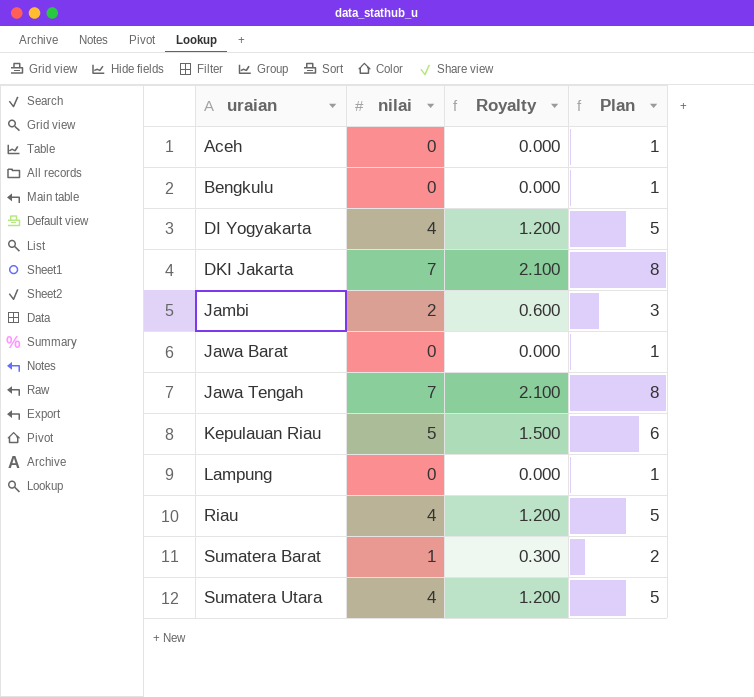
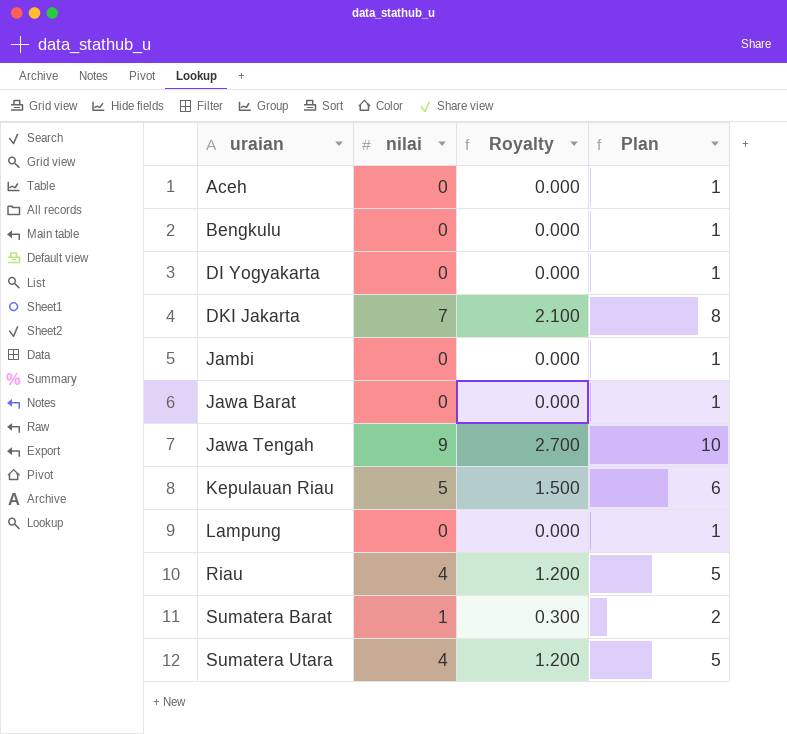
DI Yogyakarta | nilai: 4 -> 0
DI Yogyakarta | Royalty: 1.200 -> 0.000
DI Yogyakarta | Plan: 5 -> 1
Jambi | nilai: 2 -> 0
Jambi | Royalty: 0.600 -> 0.000
Jambi | Plan: 3 -> 1
Jawa Tengah | nilai: 7 -> 9
Jawa Tengah | Royalty: 2.100 -> 2.700
Jawa Tengah | Plan: 8 -> 10

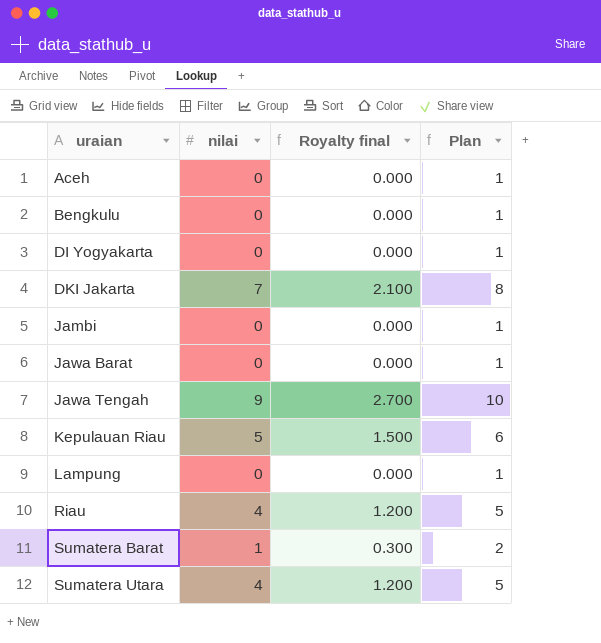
column name: Royalty -> Royalty final

